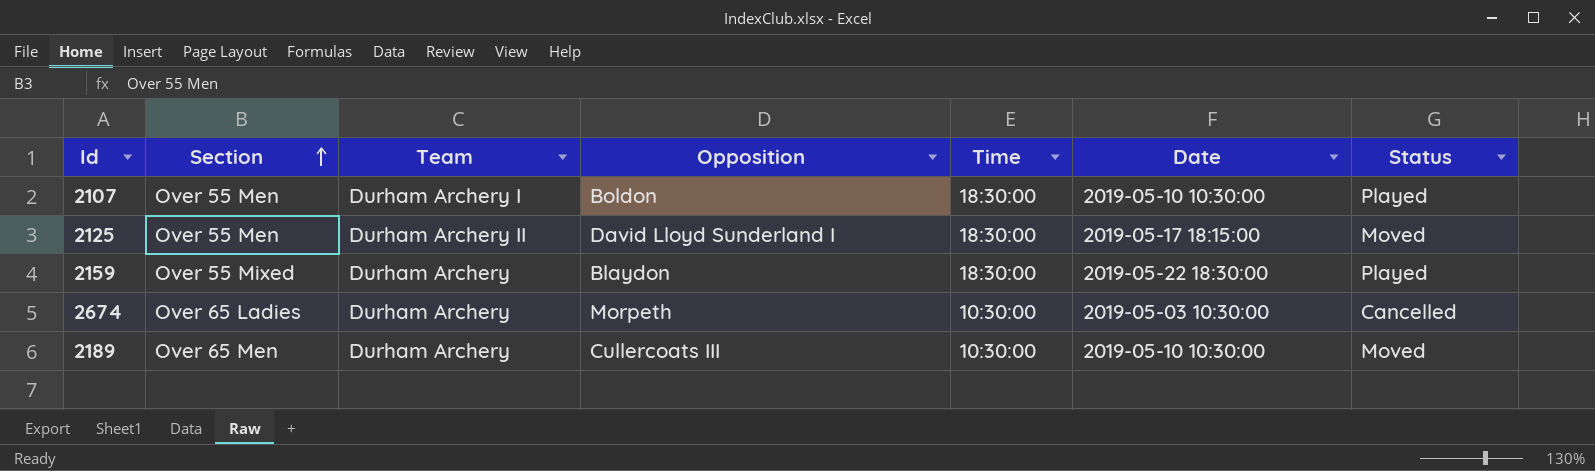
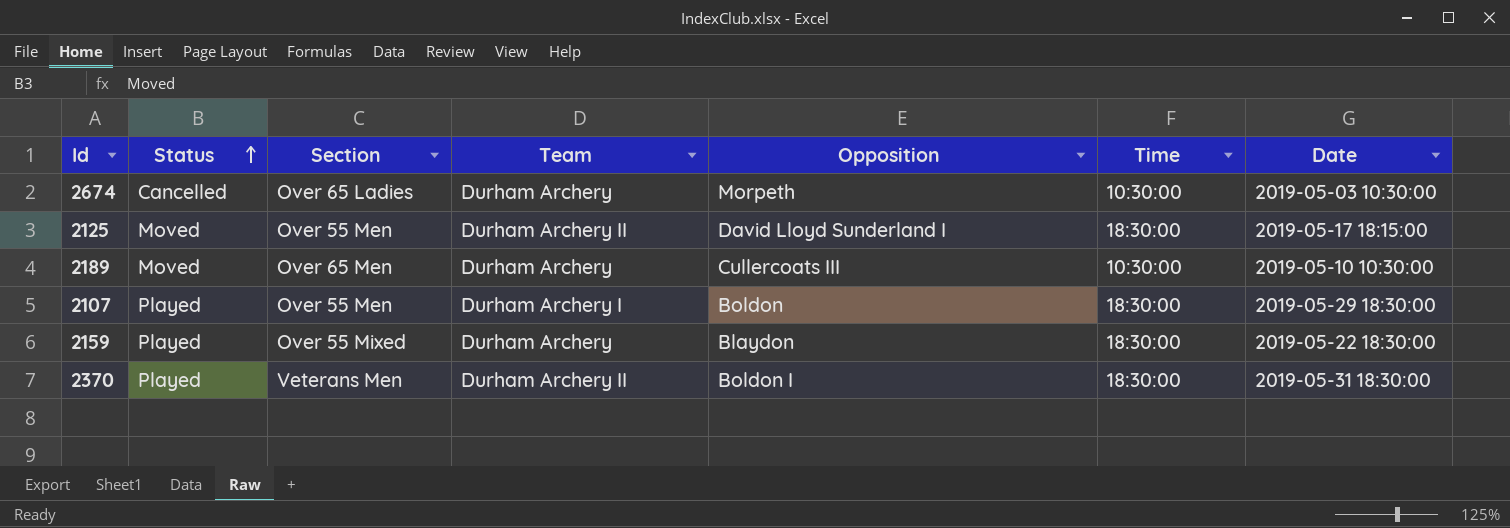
row order: Section ascending -> Status ascending
column Status | position: 7 -> 2
2107 | Date: 2019-05-10 10:30:00 -> 2019-05-29 18:30:00
row 2370: none -> Played | Veterans Men | Durham Archery II | Boldon I | 18:30:00 | 2019-05-31 18:30:00

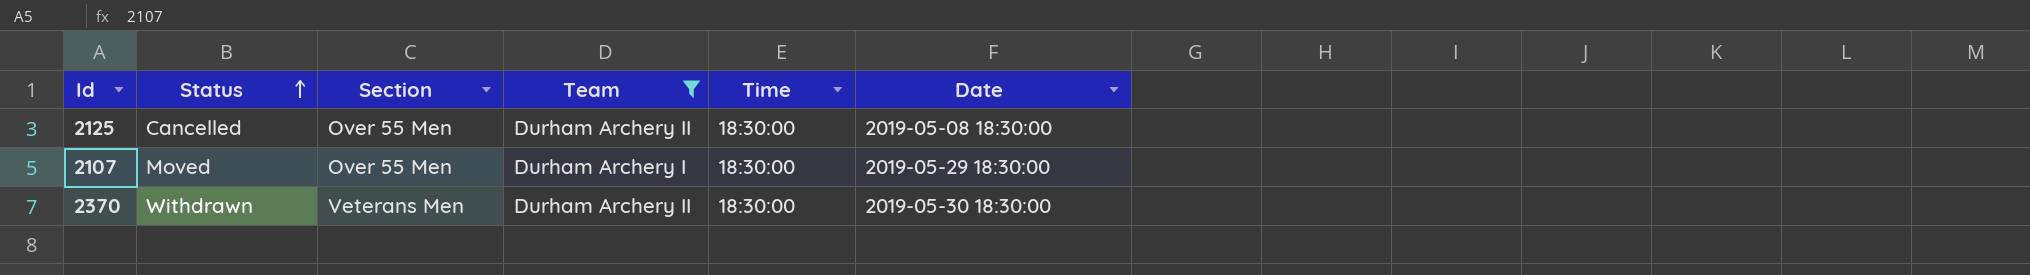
filter: none -> Team != Durham Archery
column Opposition | position: 5 -> none
2125 | Status: Moved -> Cancelled
2125 | Date: 2019-05-17 18:15:00 -> 2019-05-08 18:30:00
2107 | Status: Played -> Moved
2370 | Status: Played -> Withdrawn
2370 | Date: 2019-05-31 18:30:00 -> 2019-05-30 18:30:00

